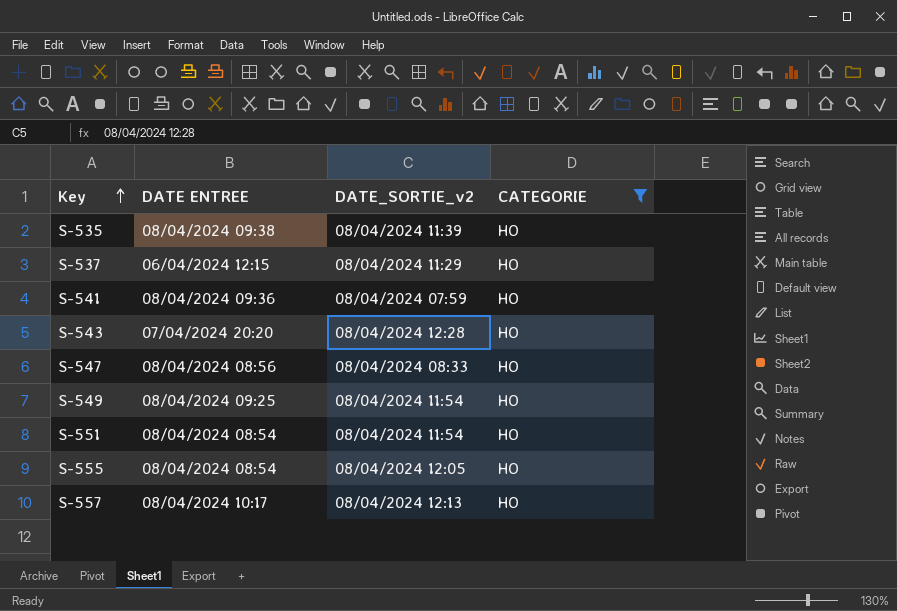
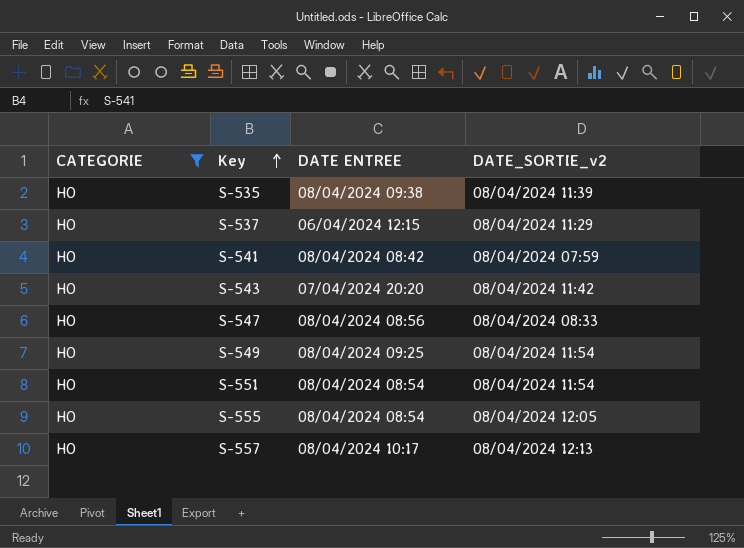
column CATEGORIE | position: 4 -> 1
S-541 | DATE ENTREE: 08/04/2024 09:36 -> 08/04/2024 08:42
S-543 | DATE_SORTIE_v2: 08/04/2024 12:28 -> 08/04/2024 11:42

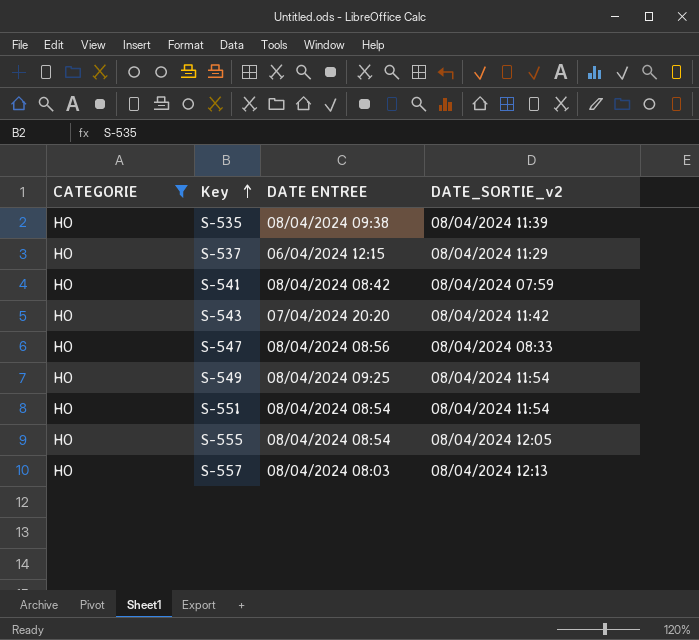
S-557 | DATE ENTREE: 08/04/2024 10:17 -> 08/04/2024 08:03

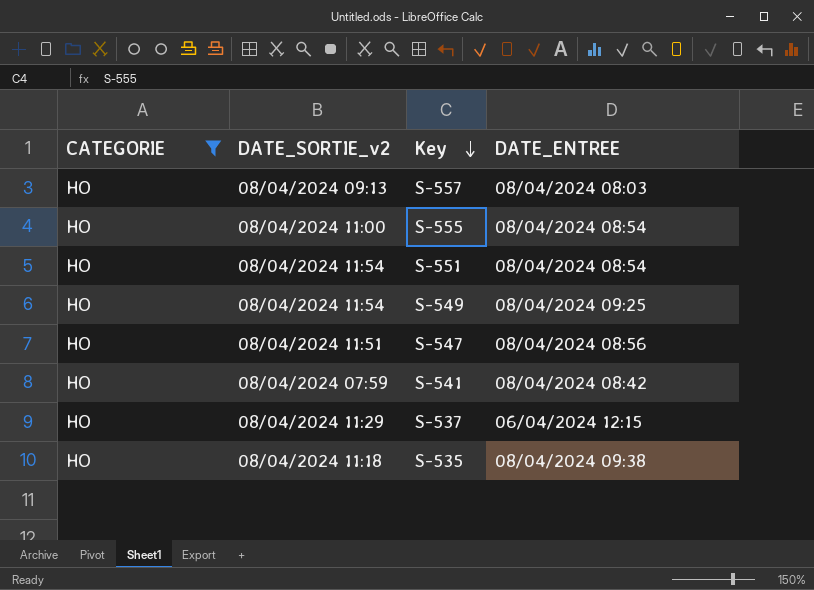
row order: Key ascending -> Key descending
column DATE_SORTIE_v2 | position: 4 -> 2
column name: DATE ENTREE -> DATE_ENTREE
row S-543: HO | 07/04/2024 20:20 | 08/04/2024 11:42 -> none
S-557 | DATE_SORTIE_v2: 08/04/2024 12:13 -> 08/04/2024 09:13
S-555 | DATE_SORTIE_v2: 08/04/2024 12:05 -> 08/04/2024 11:00
S-547 | DATE_SORTIE_v2: 08/04/2024 08:33 -> 08/04/2024 11:51
S-535 | DATE_SORTIE_v2: 08/04/2024 11:39 -> 08/04/2024 11:18

